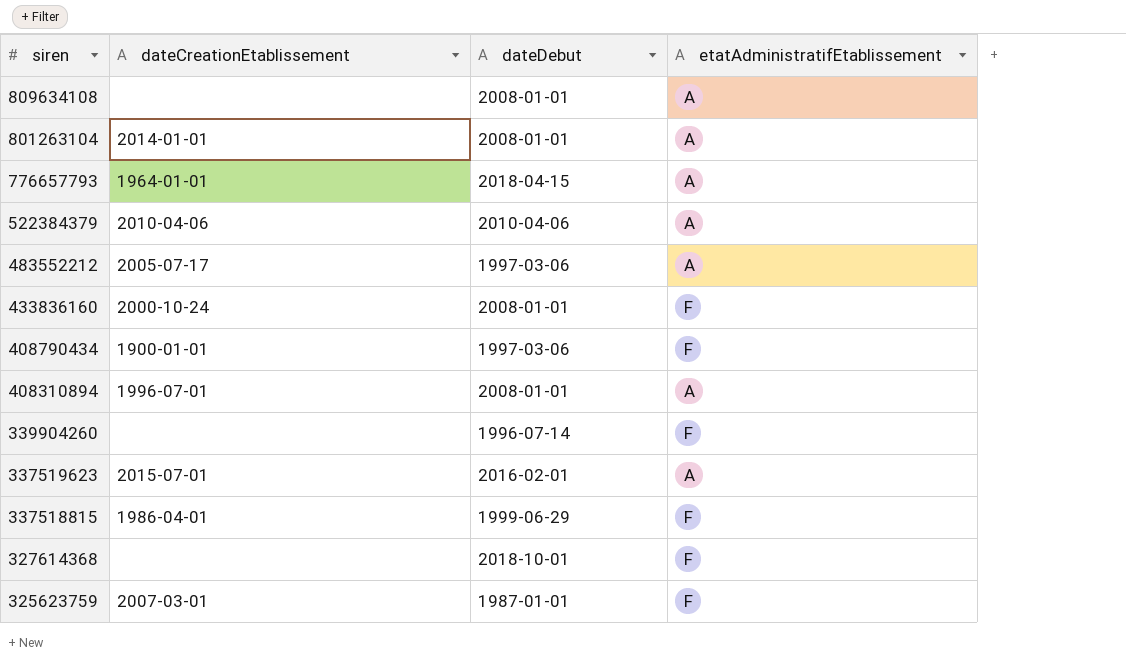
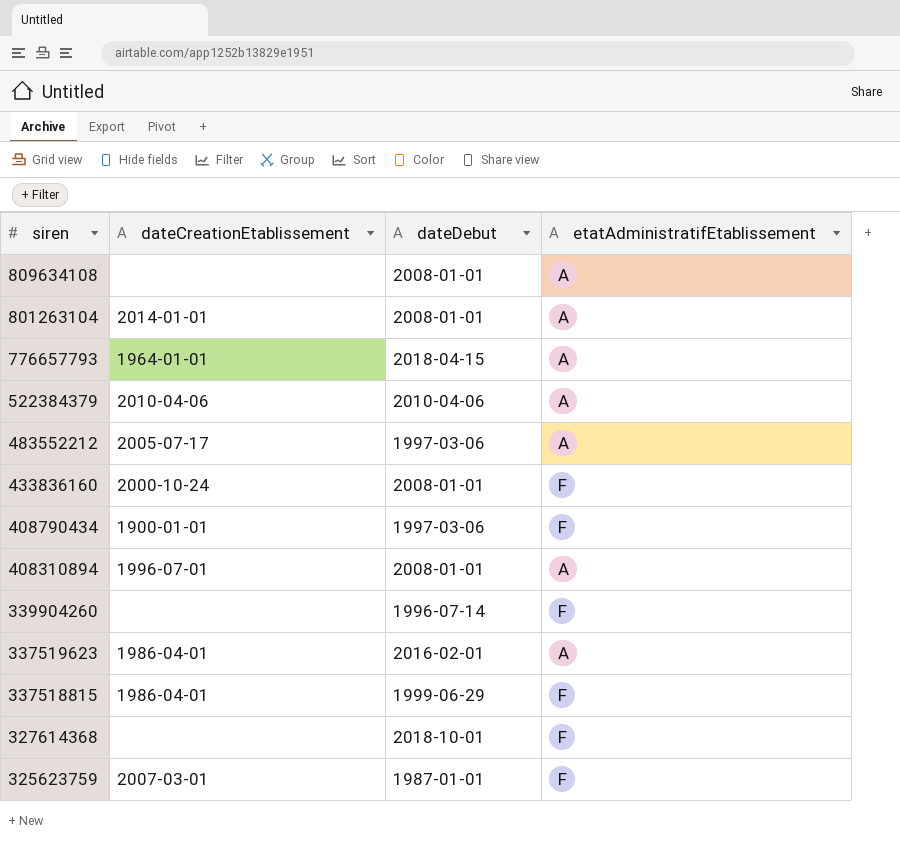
337519623 | dateCreationEtablissement: 2015-07-01 -> 1986-04-01

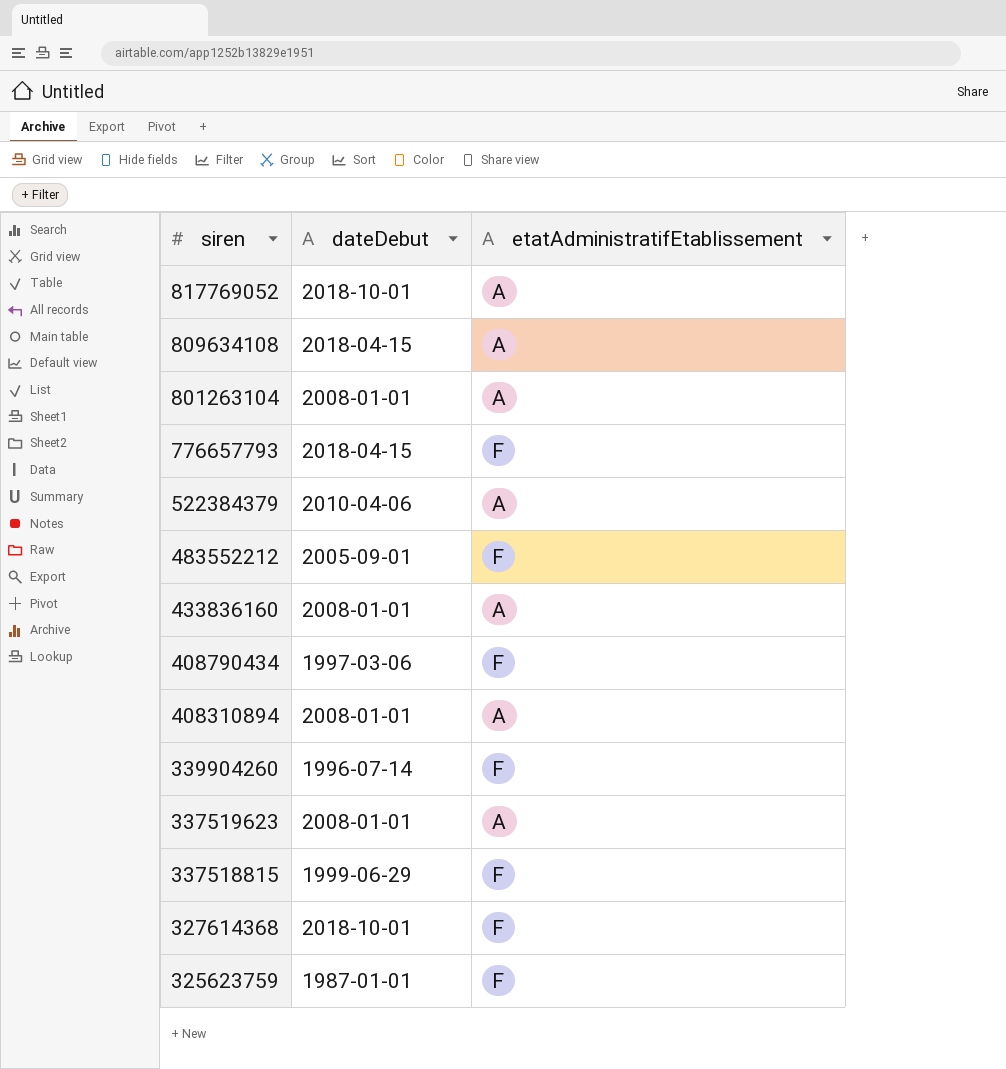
column dateCreationEtablissement | position: 2 -> none
row 817769052: none -> 2018-10-01 | A
809634108 | dateDebut: 2008-01-01 -> 2018-04-15
776657793 | etatAdministratifEtablissement: A -> F
483552212 | dateDebut: 1997-03-06 -> 2005-09-01
483552212 | etatAdministratifEtablissement: A -> F
433836160 | etatAdministratifEtablissement: F -> A
337519623 | dateDebut: 2016-02-01 -> 2008-01-01

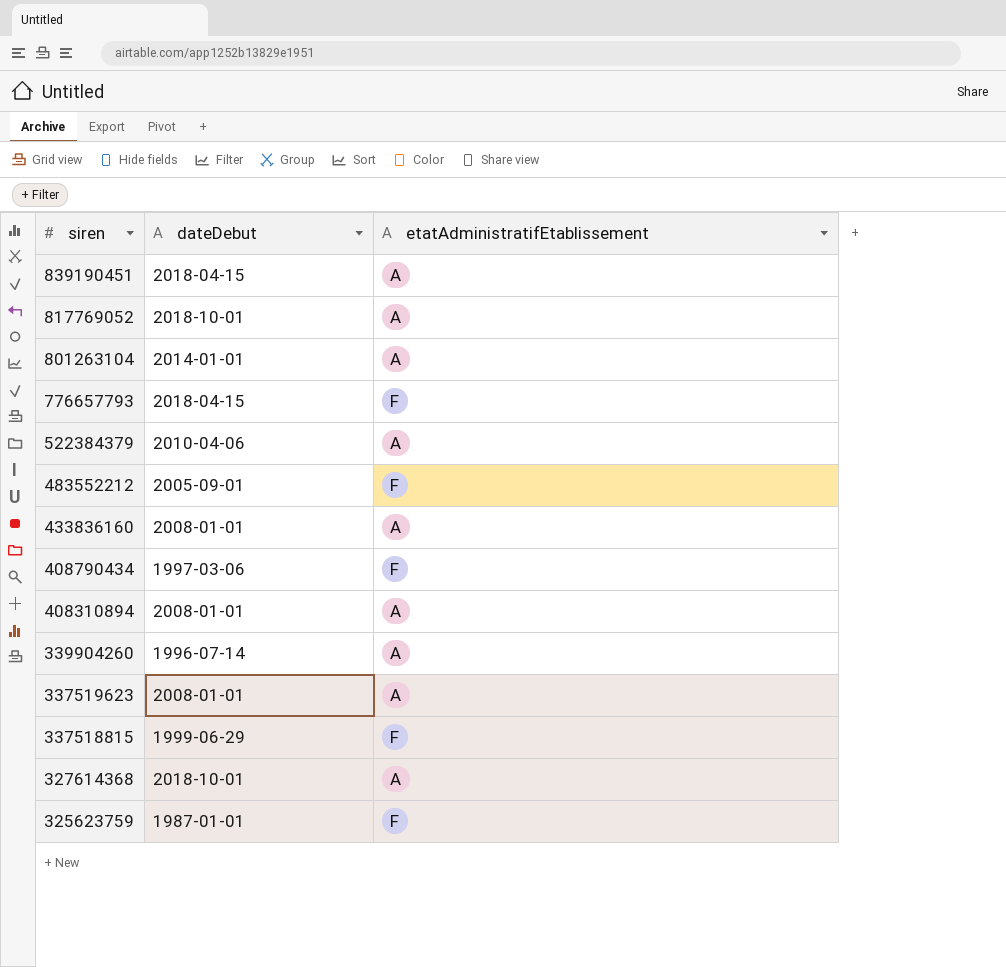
row 809634108: 2018-04-15 | A -> none
row 839190451: none -> 2018-04-15 | A
801263104 | dateDebut: 2008-01-01 -> 2014-01-01
339904260 | etatAdministratifEtablissement: F -> A
327614368 | etatAdministratifEtablissement: F -> A

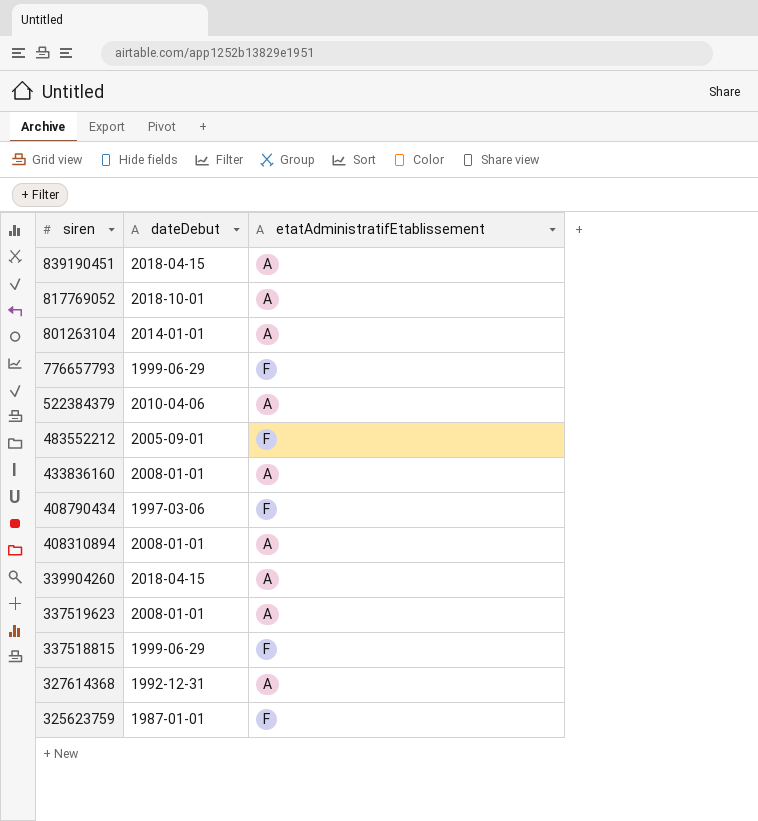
776657793 | dateDebut: 2018-04-15 -> 1999-06-29
339904260 | dateDebut: 1996-07-14 -> 2018-04-15
327614368 | dateDebut: 2018-10-01 -> 1992-12-31

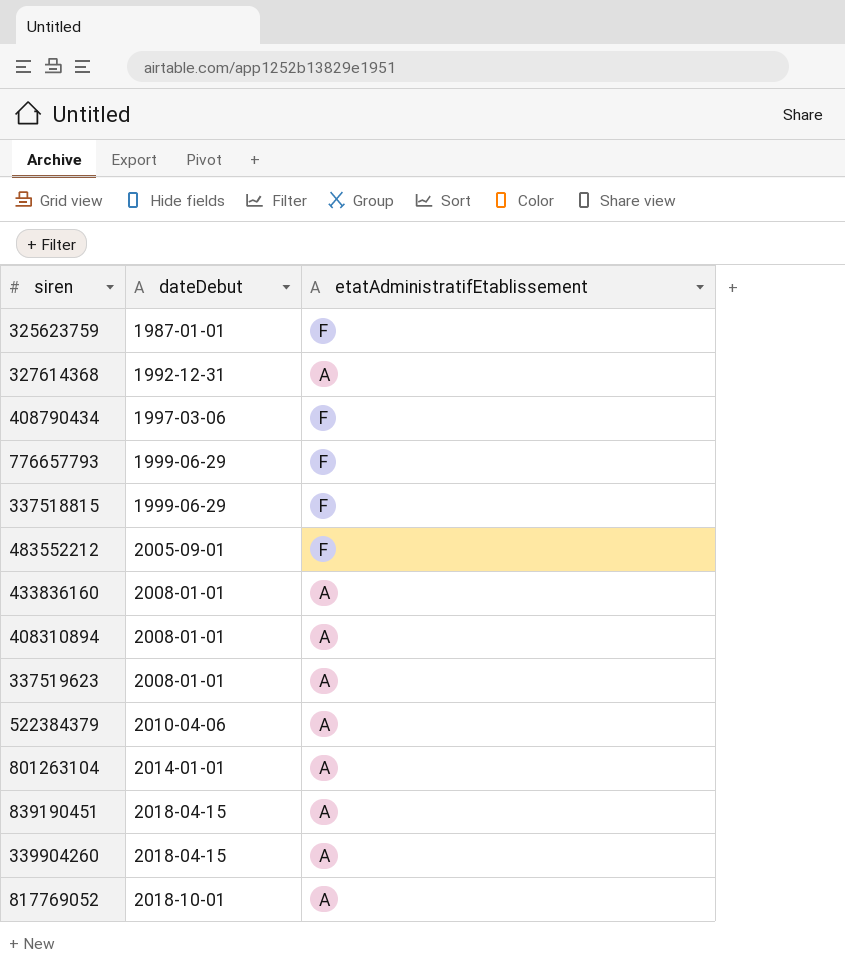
row order: siren descending -> dateDebut ascending

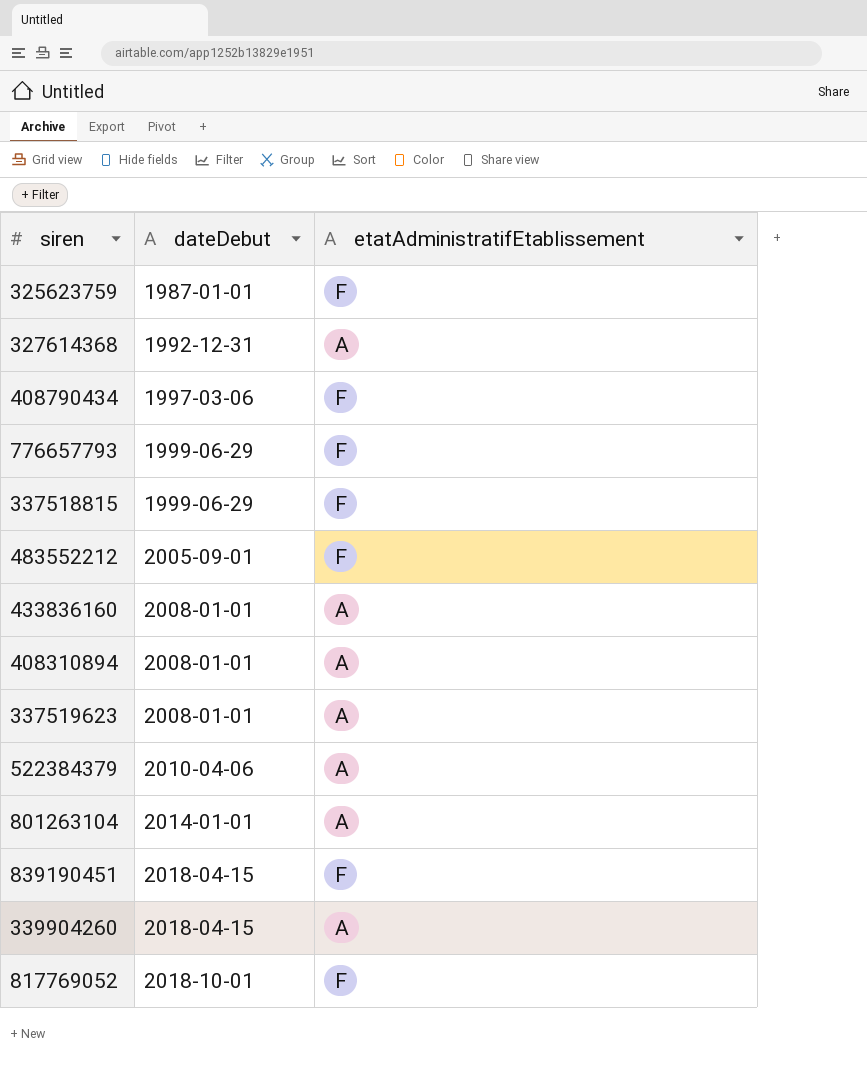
839190451 | etatAdministratifEtablissement: A -> F
817769052 | etatAdministratifEtablissement: A -> F

